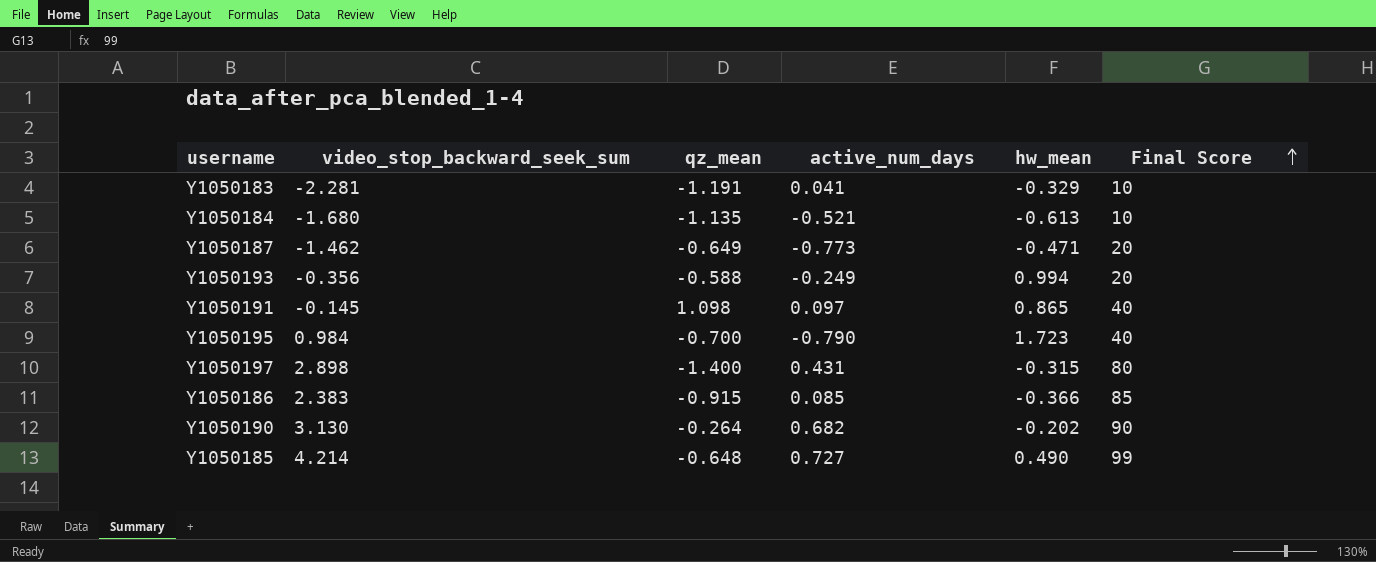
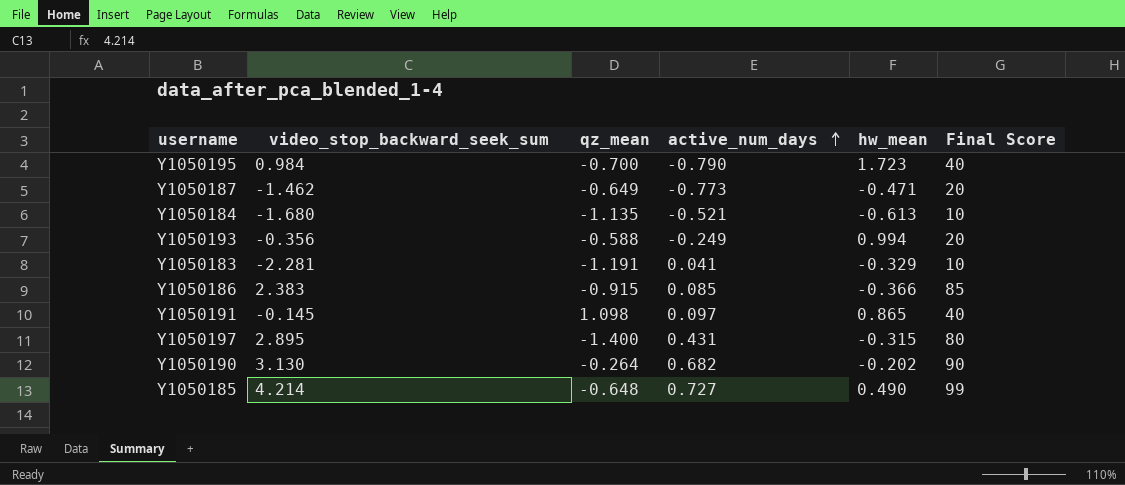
row order: Final Score ascending -> active_num_days ascending
Y1050197 | video_stop_backward_seek_sum: 2.898 -> 2.895

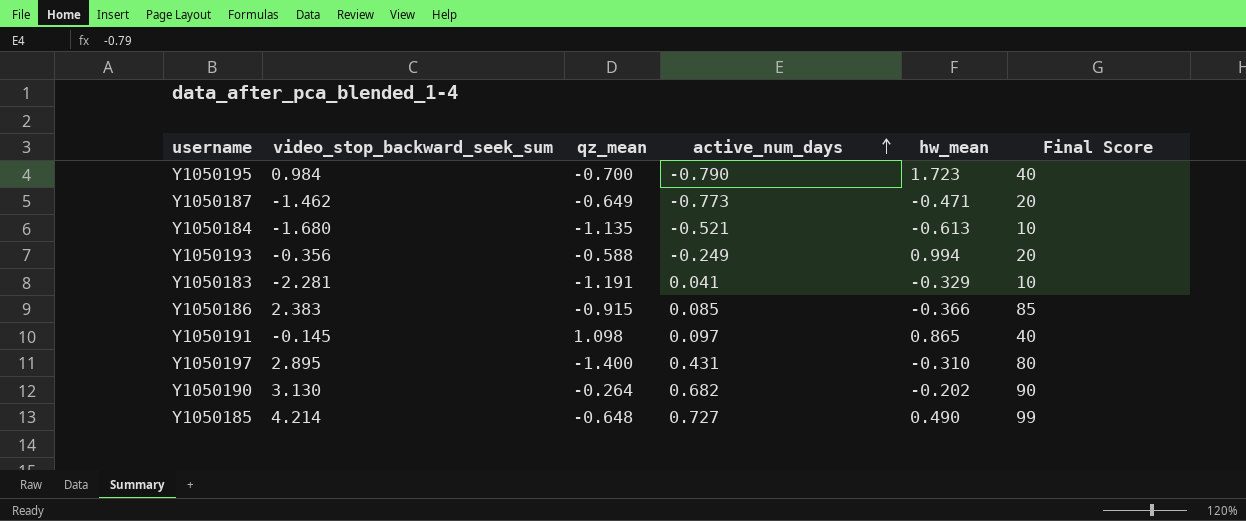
Y1050197 | hw_mean: -0.315 -> -0.310

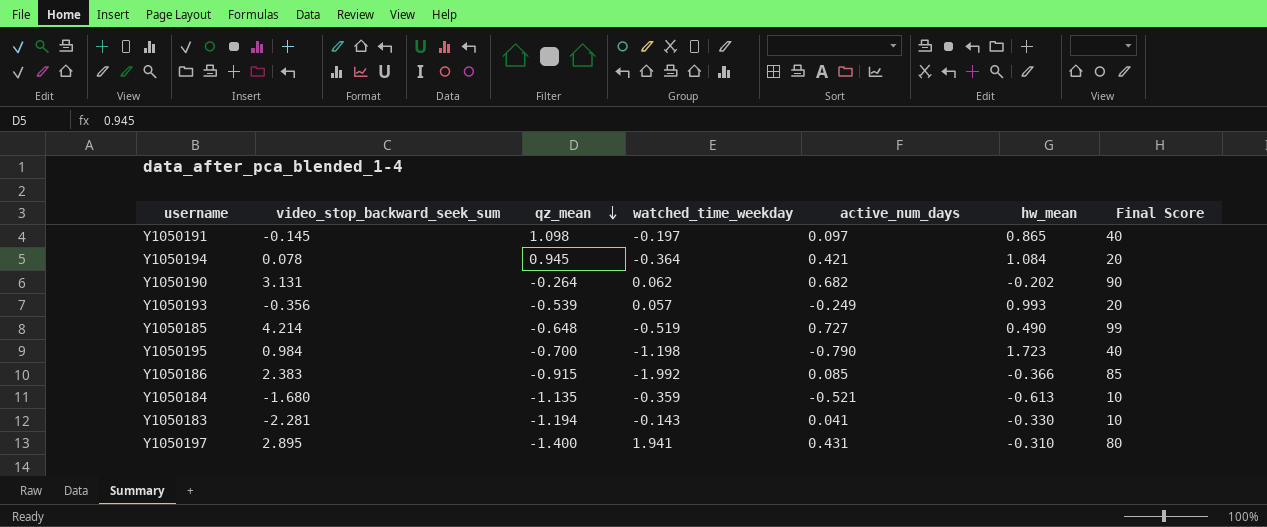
row order: active_num_days ascending -> qz_mean descending
column watched_time_weekday | position: none -> 4
row Y1050187: -1.462 | -0.649 | -0.773 | -0.471 | 20 -> none
row Y1050194: none -> 0.078 | 0.945 | -0.364 | 0.421 | 1.084 | 20
Y1050190 | video_stop_backward_seek_sum: 3.130 -> 3.131
Y1050193 | qz_mean: -0.588 -> -0.539
Y1050193 | hw_mean: 0.994 -> 0.993
Y1050183 | qz_mean: -1.191 -> -1.194
Y1050183 | hw_mean: -0.329 -> -0.330

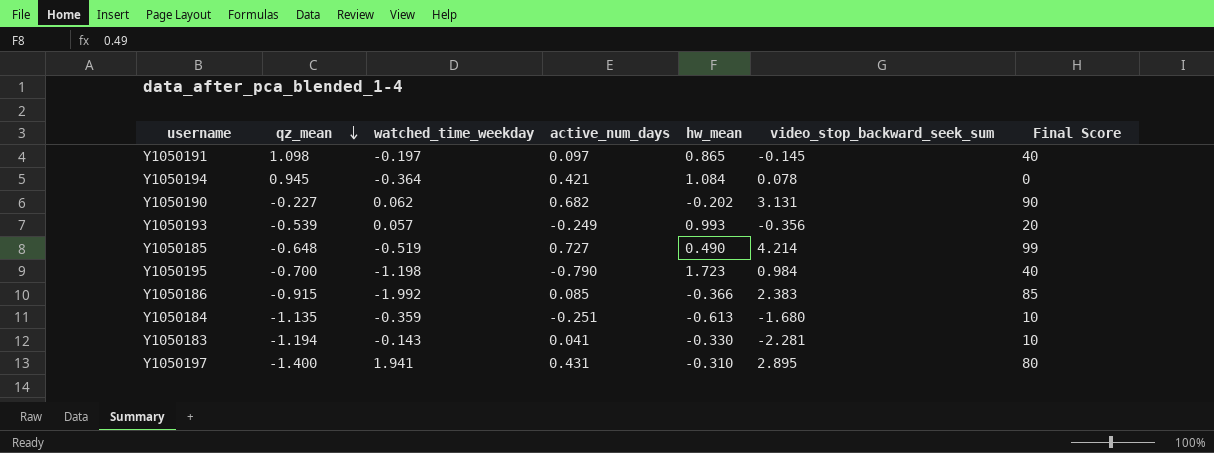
column video_stop_backward_seek_sum | position: 2 -> 6
Y1050194 | Final Score: 20 -> 0
Y1050190 | qz_mean: -0.264 -> -0.227
Y1050184 | active_num_days: -0.521 -> -0.251

